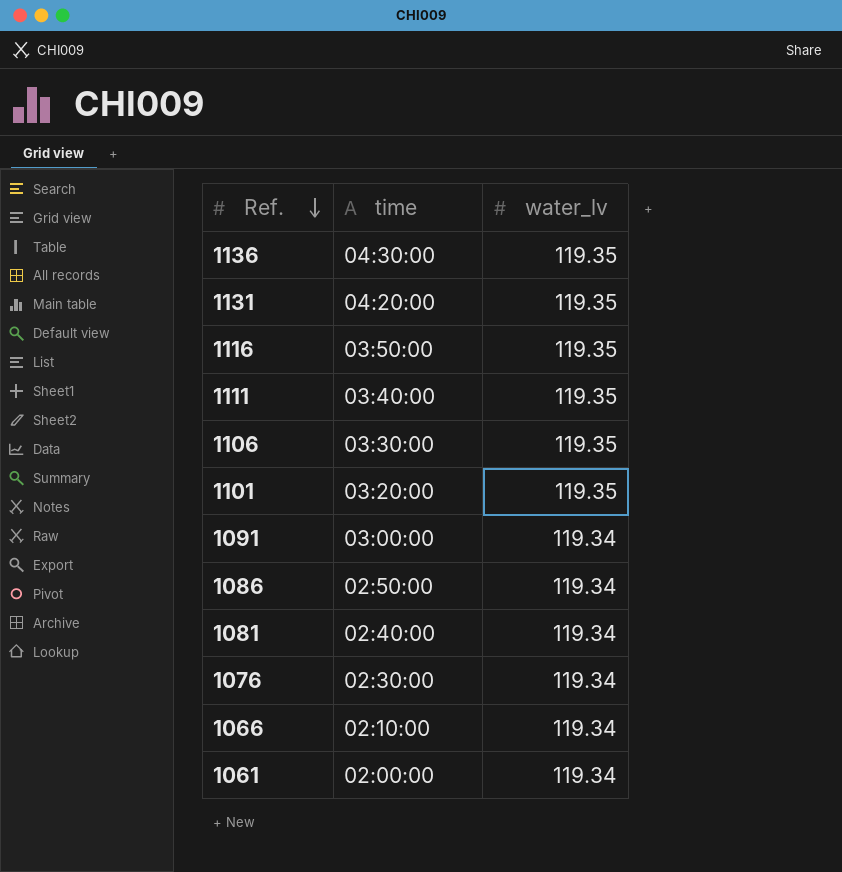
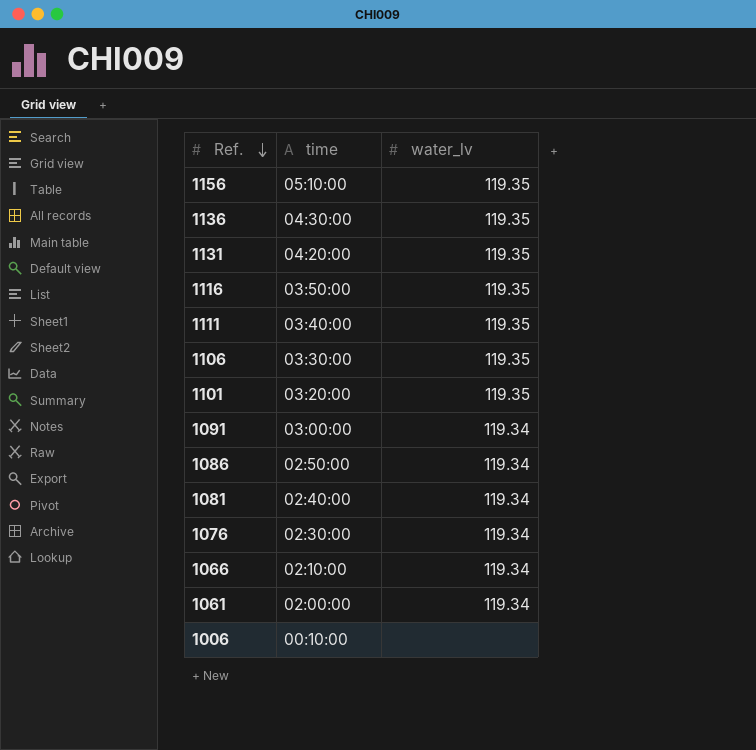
row 1156: none -> 05:10:00 | 119.35
row 1006: none -> 00:10:00 | none

